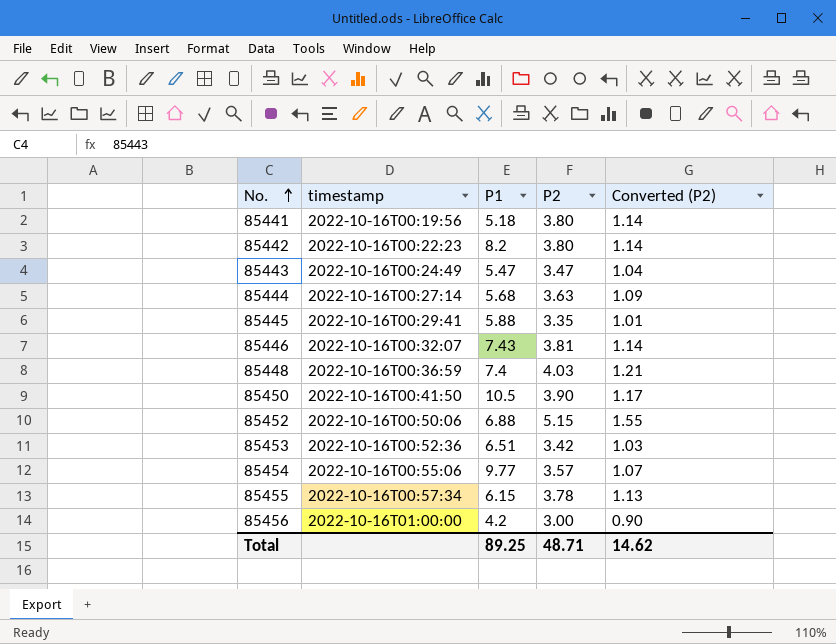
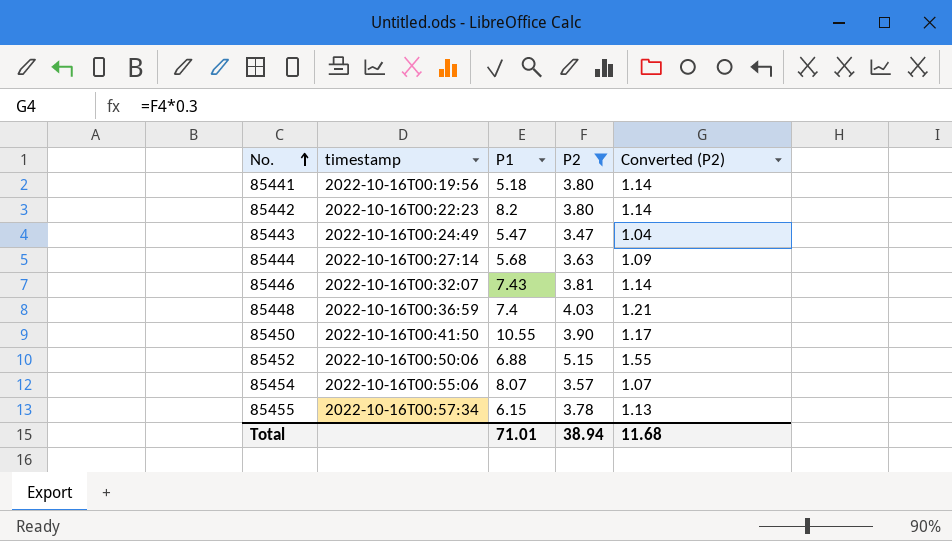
filter: none -> P2 >= 3.47
85450 | P1: 10.5 -> 10.55
85454 | P1: 9.77 -> 8.07
Total | P1: 89.25 -> 71.01
Total | P2: 48.71 -> 38.94
Total | Converted (P2): 14.62 -> 11.68

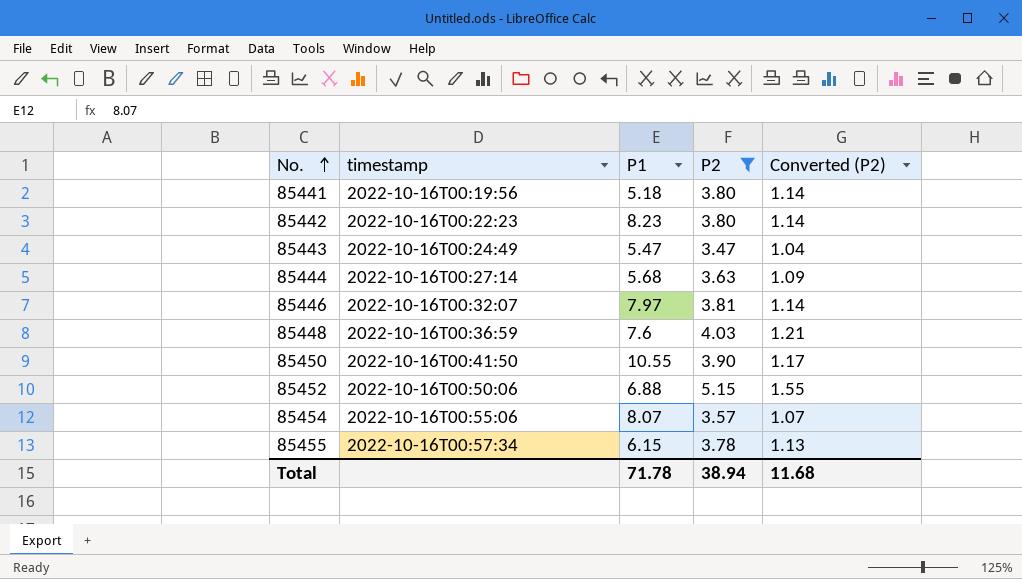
85442 | P1: 8.2 -> 8.23
85446 | P1: 7.43 -> 7.97
85448 | P1: 7.4 -> 7.6
Total | P1: 71.01 -> 71.78

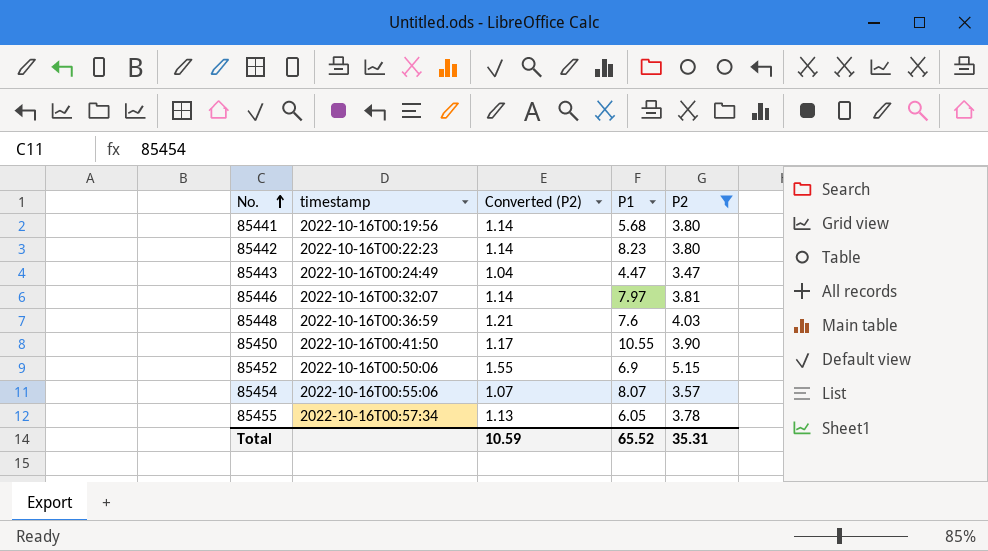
column Converted (P2) | position: 5 -> 3
row 85444: 2022-10-16T00:27:14 | 5.68 | 3.63 | 1.09 -> none
85441 | P1: 5.18 -> 5.68
85443 | P1: 5.47 -> 4.47
85452 | P1: 6.88 -> 6.9
85455 | P1: 6.15 -> 6.05
Total | Converted (P2): 11.68 -> 10.59
Total | P1: 71.78 -> 65.52
Total | P2: 38.94 -> 35.31

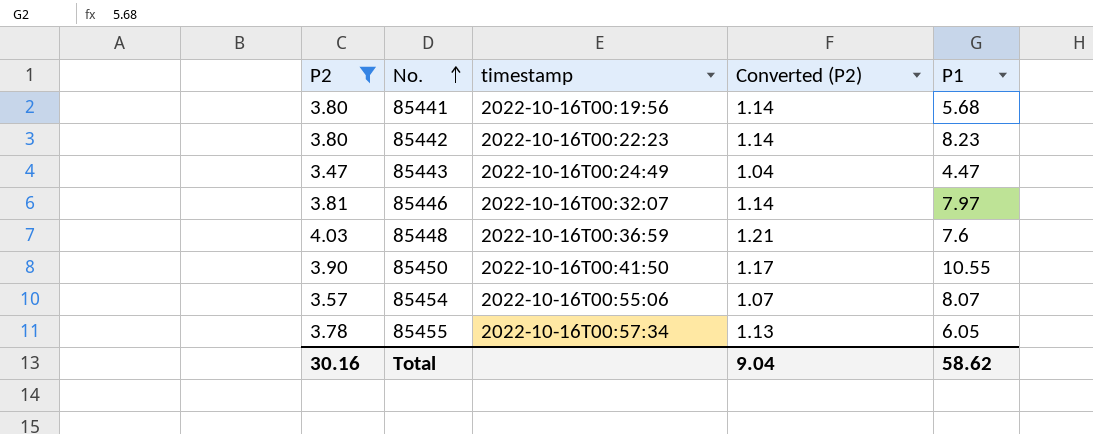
column P2 | position: 5 -> 1
row 85452: 2022-10-16T00:50:06 | 1.55 | 6.9 | 5.15 -> none
Total | P2: 35.31 -> 30.16
Total | Converted (P2): 10.59 -> 9.04
Total | P1: 65.52 -> 58.62

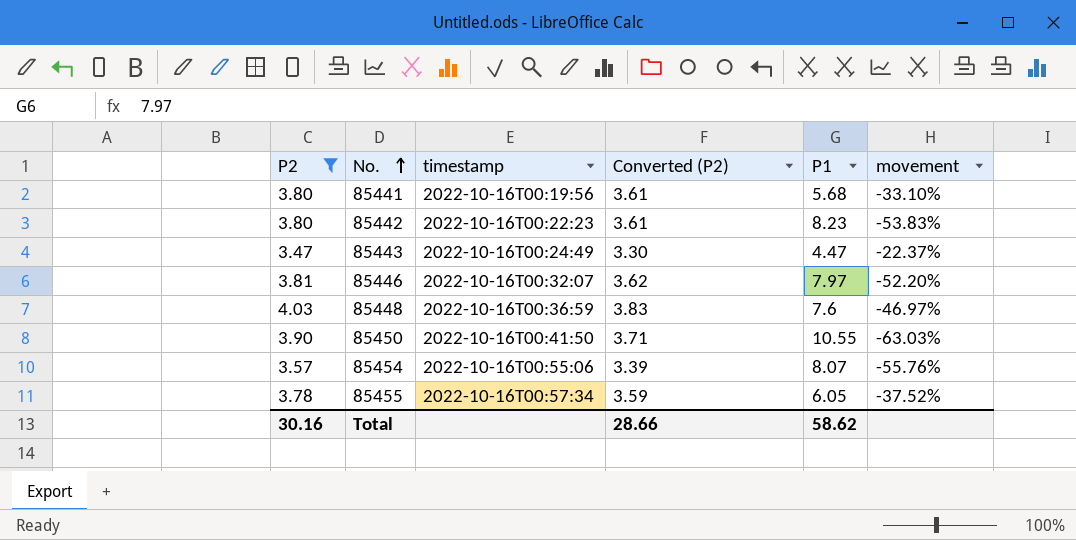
column Converted (P2) | formula: [P2] * 0.3 -> [P2] * 0.95
column movement | formula: none -> ([P2] - [P1]) / [P1]
Total | Converted (P2): 9.04 -> 28.66

